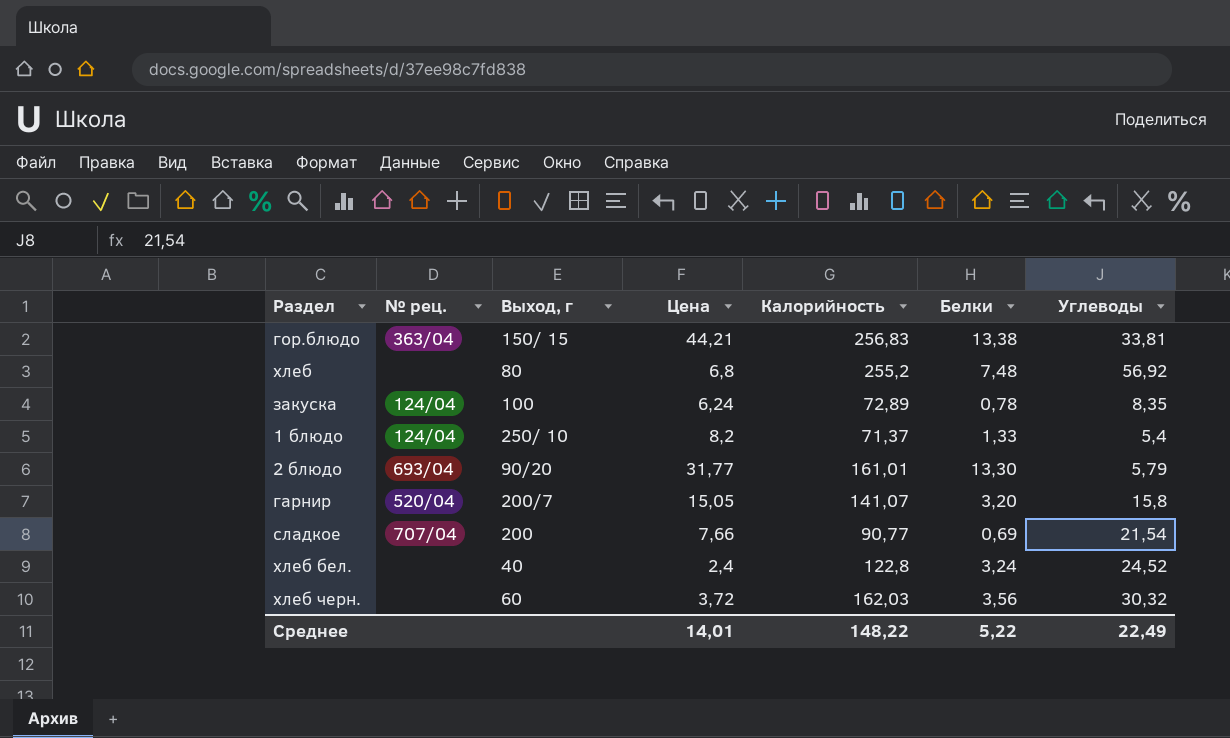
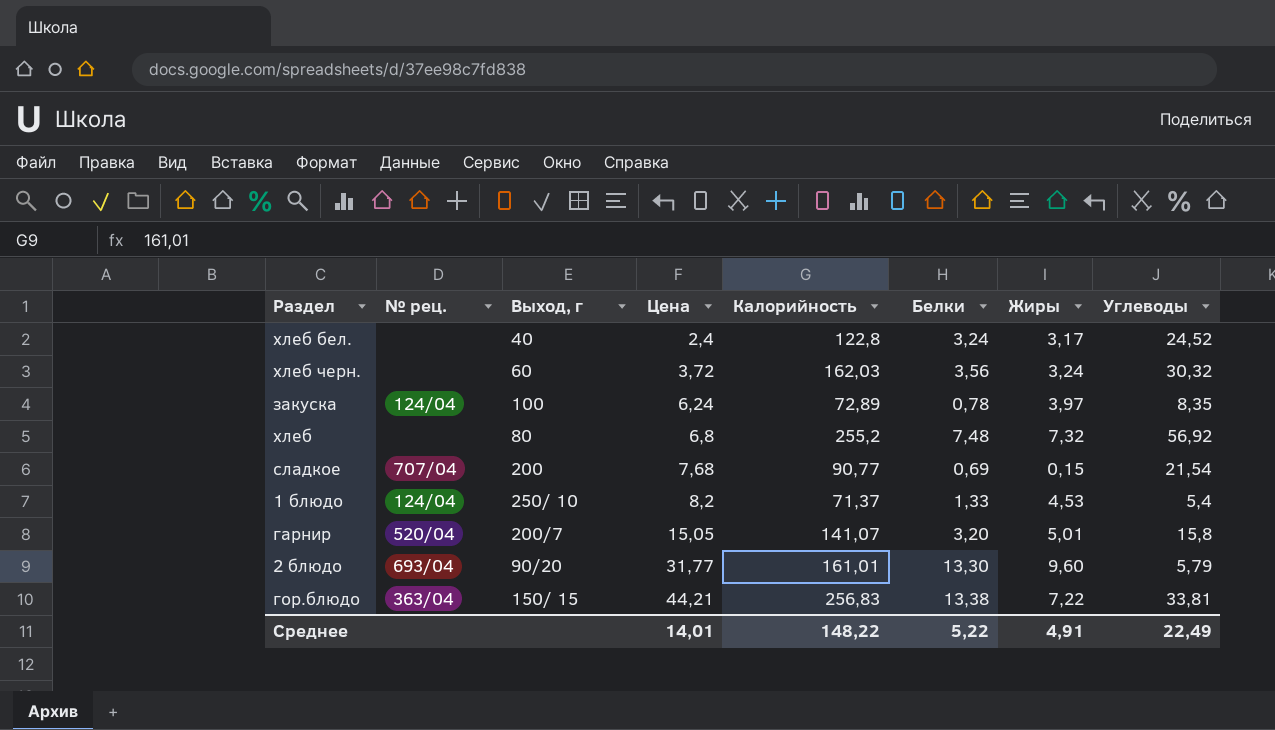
row order: none -> Цена ascending
column Жиры | position: none -> 7
сладкое | Цена: 7,66 -> 7,68

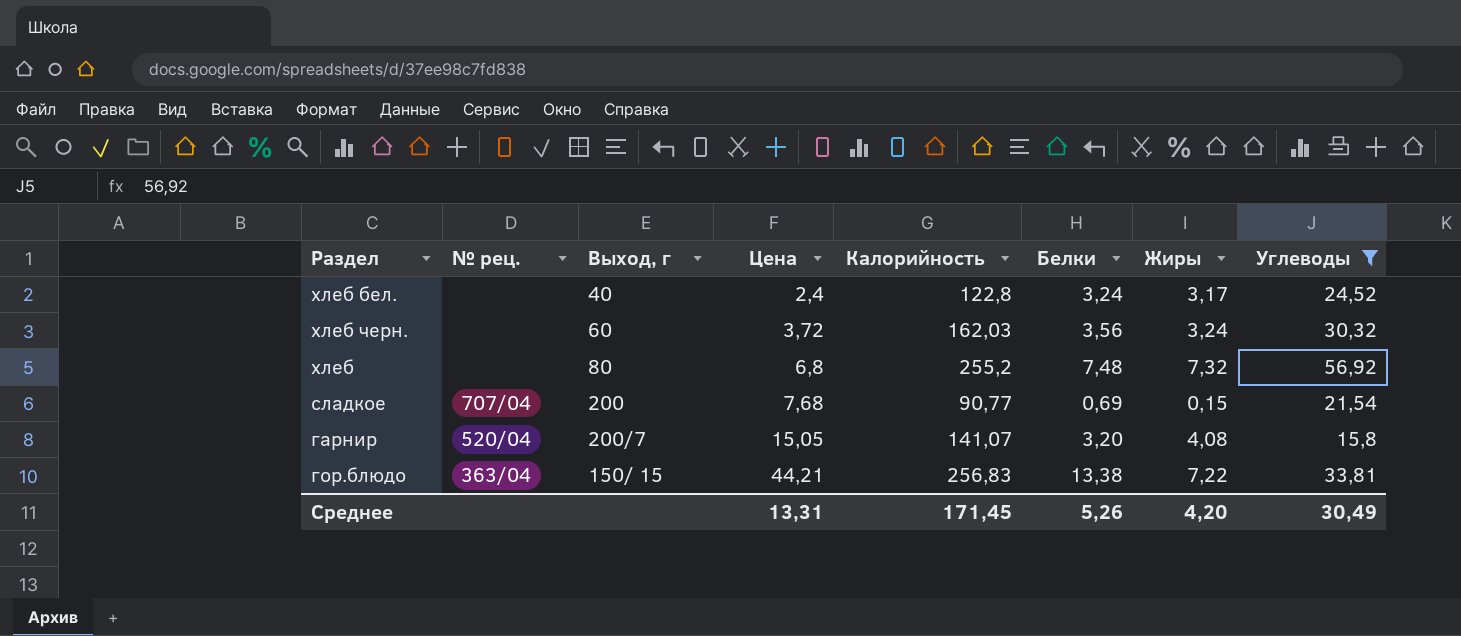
filter: none -> Углеводы >= 15,8
гарнир | Жиры: 5,01 -> 4,08
Среднее | Цена: 14,01 -> 13,31
Среднее | Калорийность: 148,22 -> 171,45
Среднее | Белки: 5,22 -> 5,26
Среднее | Жиры: 4,91 -> 4,20
Среднее | Углеводы: 22,49 -> 30,49

